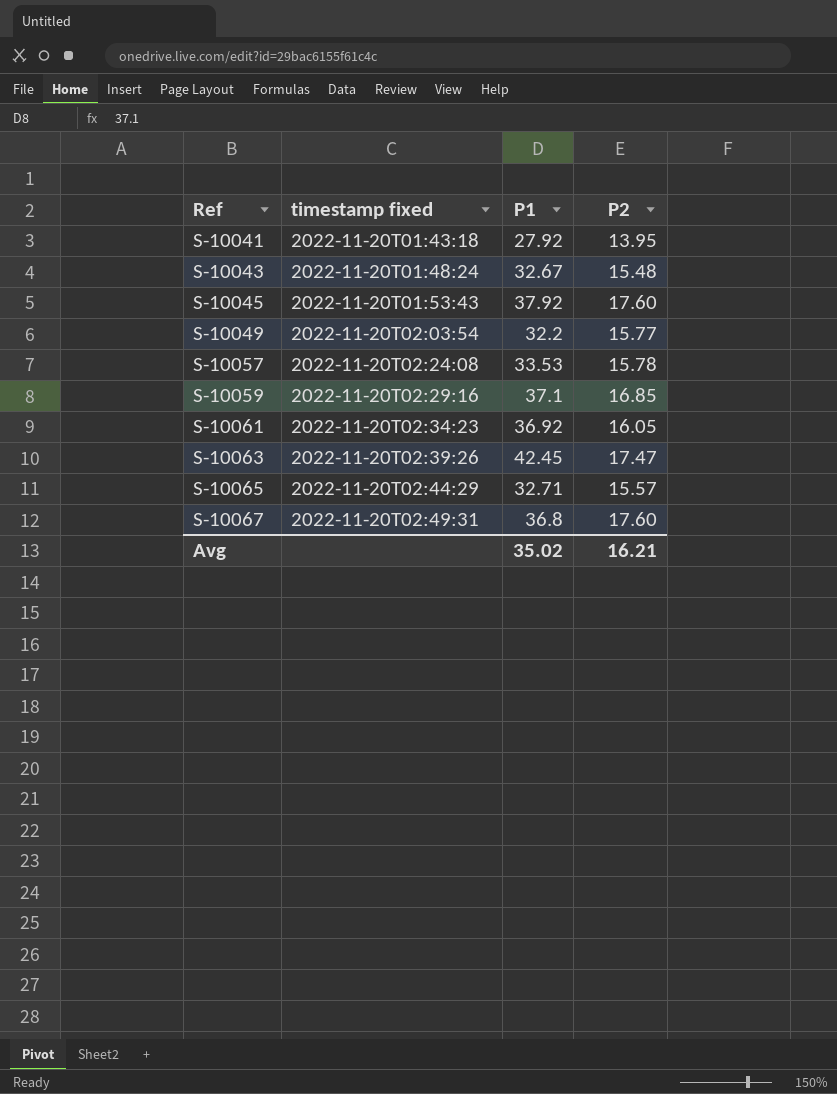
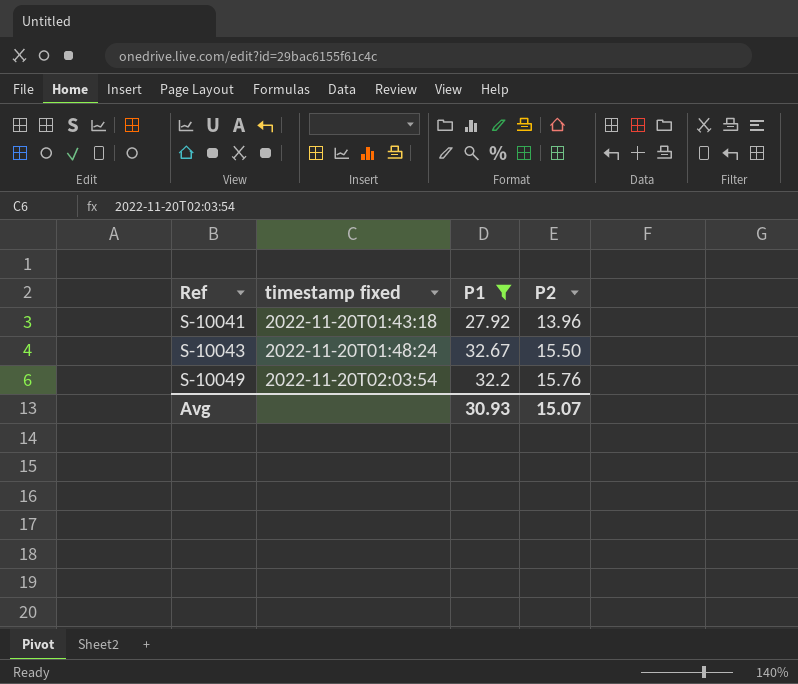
filter: none -> P1 <= 32.67
S-10041 | P2: 13.95 -> 13.96
S-10043 | P2: 15.48 -> 15.50
S-10049 | P2: 15.77 -> 15.76
Avg | P1: 35.02 -> 30.93
Avg | P2: 16.21 -> 15.07

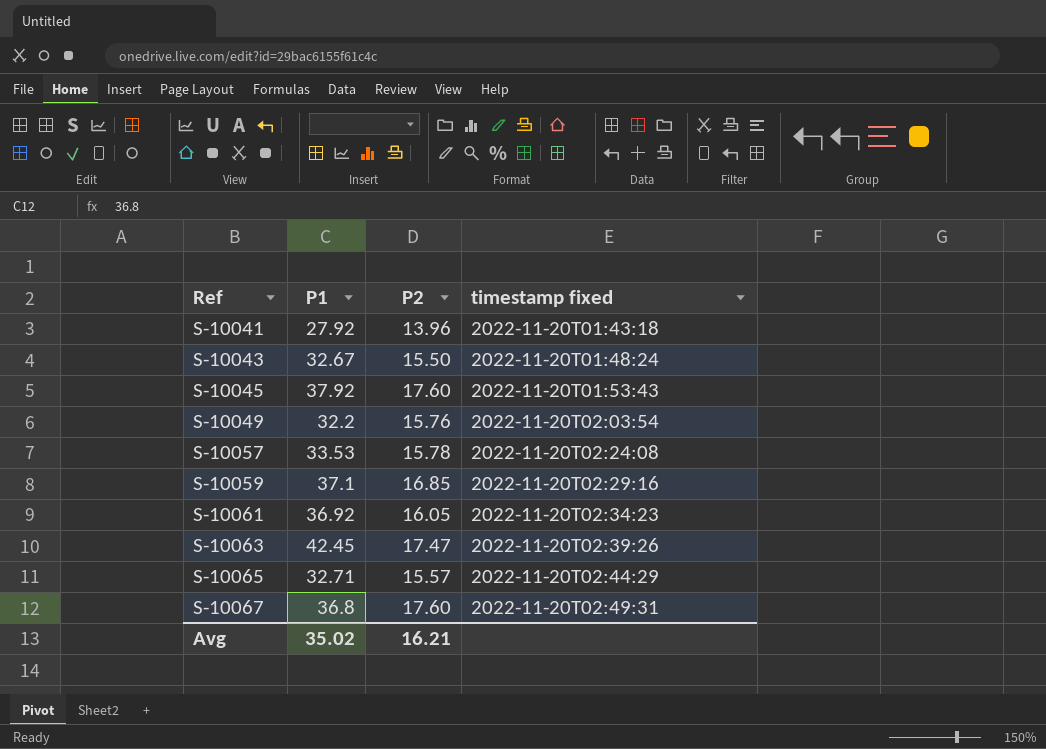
filter: P1 <= 32.67 -> none
column timestamp fixed | position: 2 -> 4
Avg | P1: 30.93 -> 35.02
Avg | P2: 15.07 -> 16.21

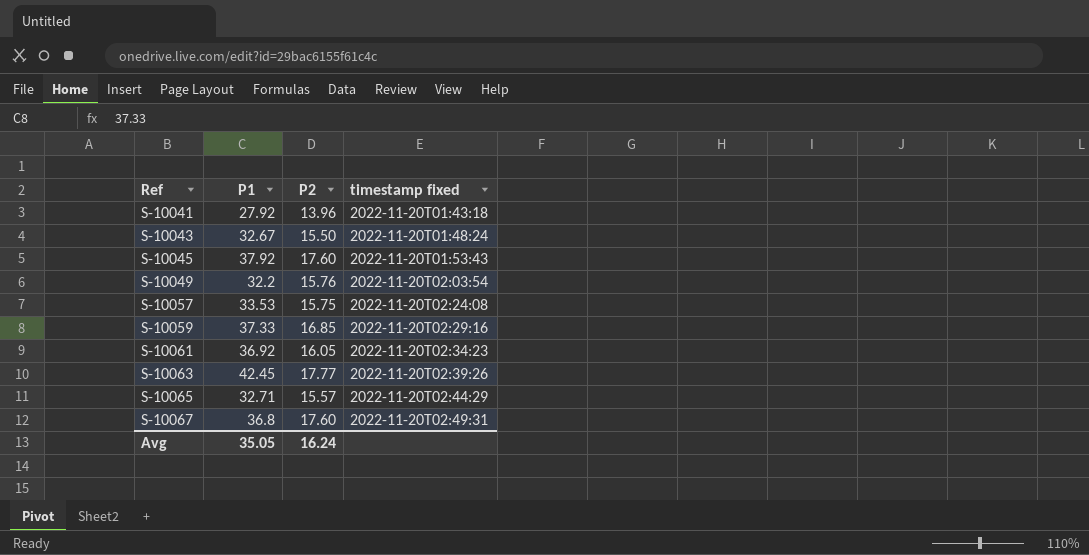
S-10057 | P2: 15.78 -> 15.75
S-10059 | P1: 37.1 -> 37.33
S-10063 | P2: 17.47 -> 17.77
Avg | P1: 35.02 -> 35.05
Avg | P2: 16.21 -> 16.24

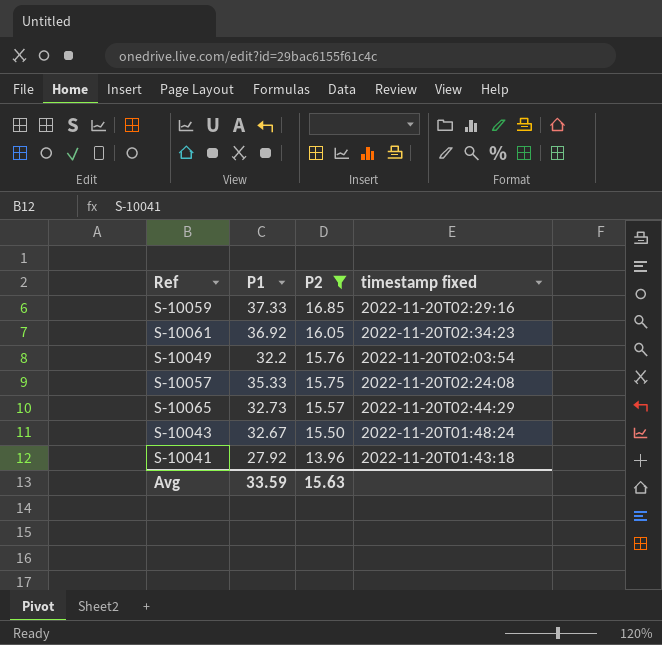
filter: none -> P2 <= 16.85
row order: Ref ascending -> P2 descending
S-10057 | P1: 33.53 -> 35.33
S-10065 | P1: 32.71 -> 32.73
Avg | P1: 35.05 -> 33.59
Avg | P2: 16.24 -> 15.63

